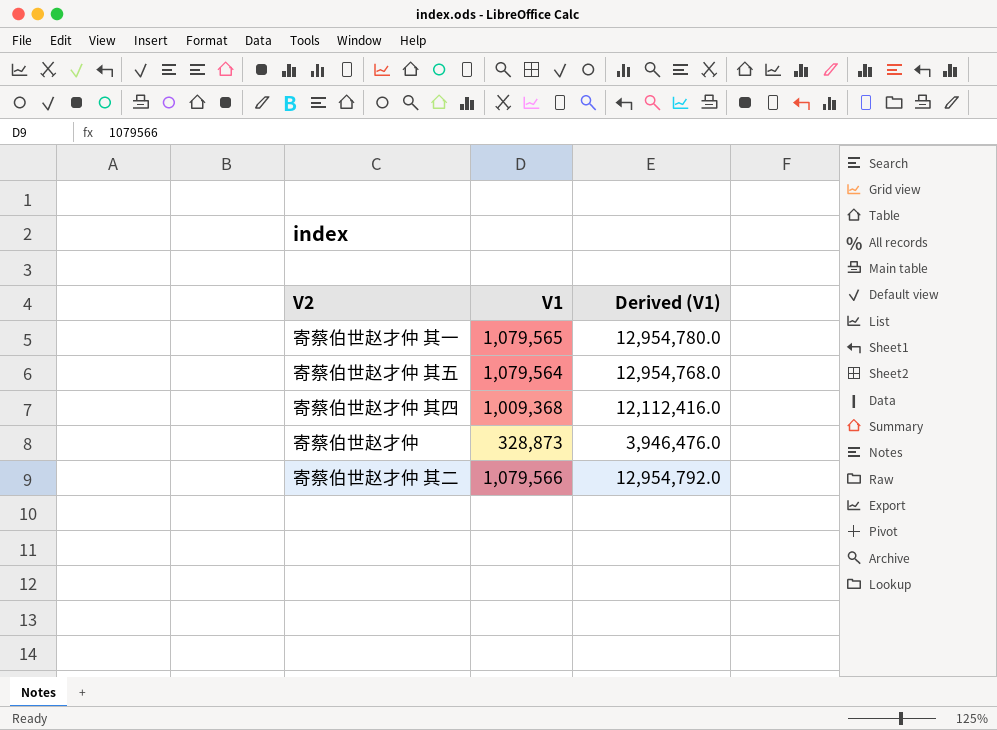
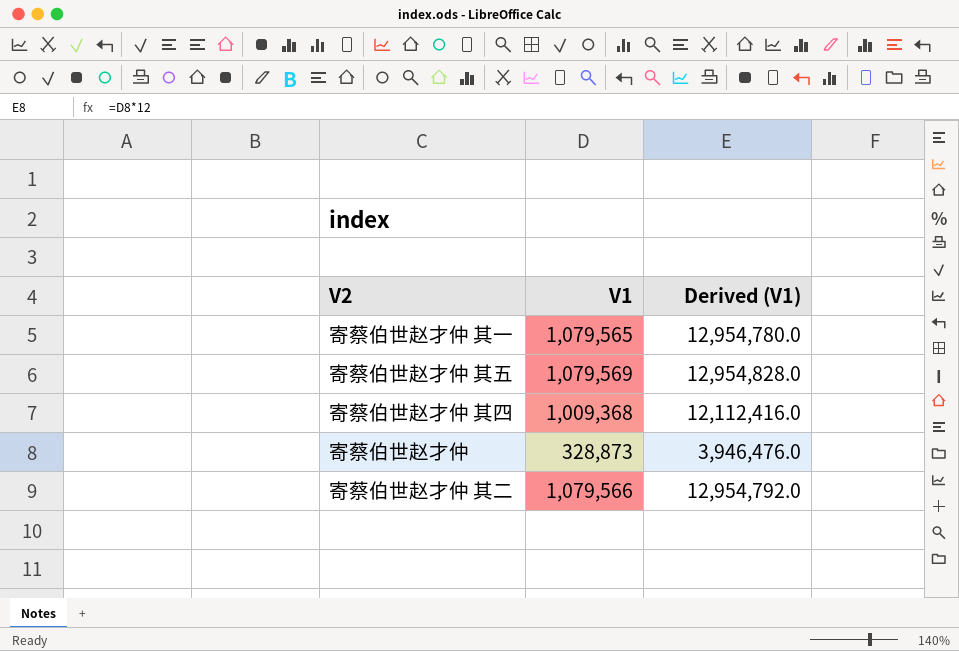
寄蔡伯世赵才仲 其五 | V1: 1,079,564 -> 1,079,569
寄蔡伯世赵才仲 其五 | Derived (V1): 12,954,768.0 -> 12,954,828.0

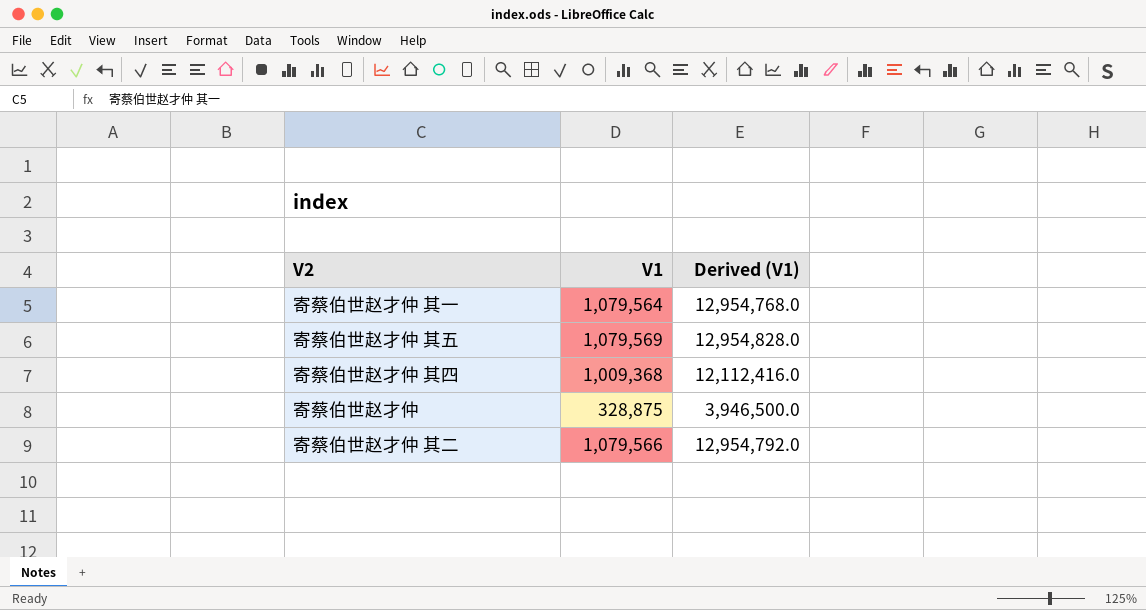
寄蔡伯世赵才仲 其一 | V1: 1,079,565 -> 1,079,564
寄蔡伯世赵才仲 其一 | Derived (V1): 12,954,780.0 -> 12,954,768.0
寄蔡伯世赵才仲 | V1: 328,873 -> 328,875
寄蔡伯世赵才仲 | Derived (V1): 3,946,476.0 -> 3,946,500.0

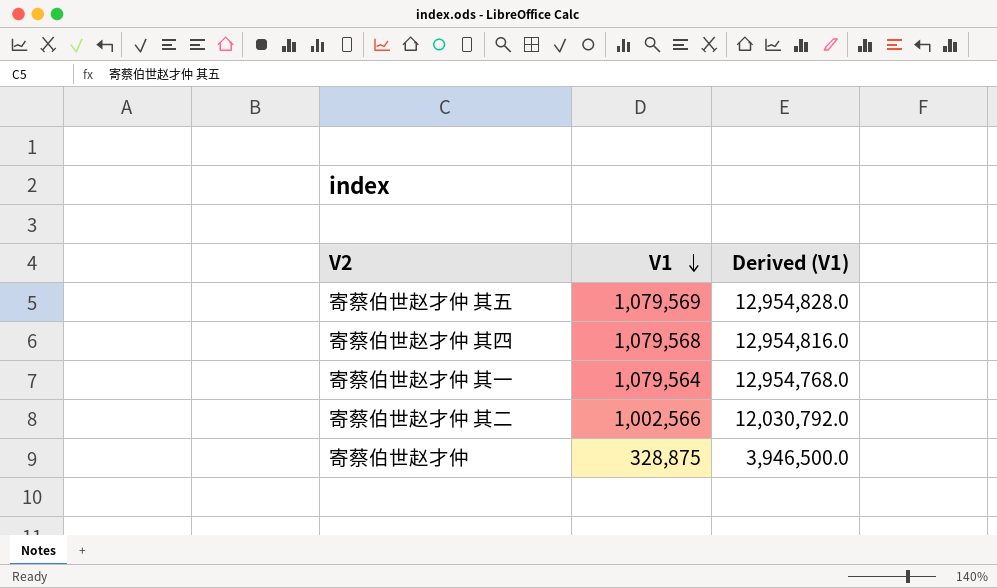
row order: none -> V1 descending
寄蔡伯世赵才仲 其四 | V1: 1,009,368 -> 1,079,568
寄蔡伯世赵才仲 其四 | Derived (V1): 12,112,416.0 -> 12,954,816.0
寄蔡伯世赵才仲 其二 | V1: 1,079,566 -> 1,002,566
寄蔡伯世赵才仲 其二 | Derived (V1): 12,954,792.0 -> 12,030,792.0

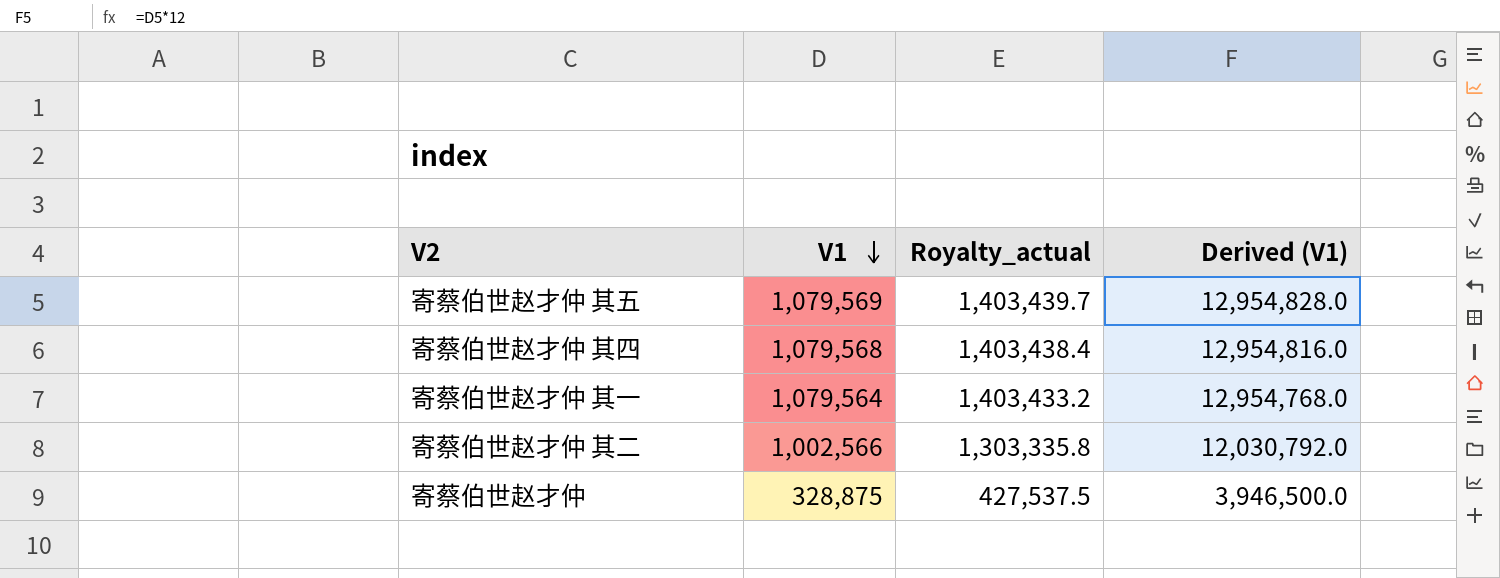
column Royalty_actual | formula: none -> [V1] * 1.3

